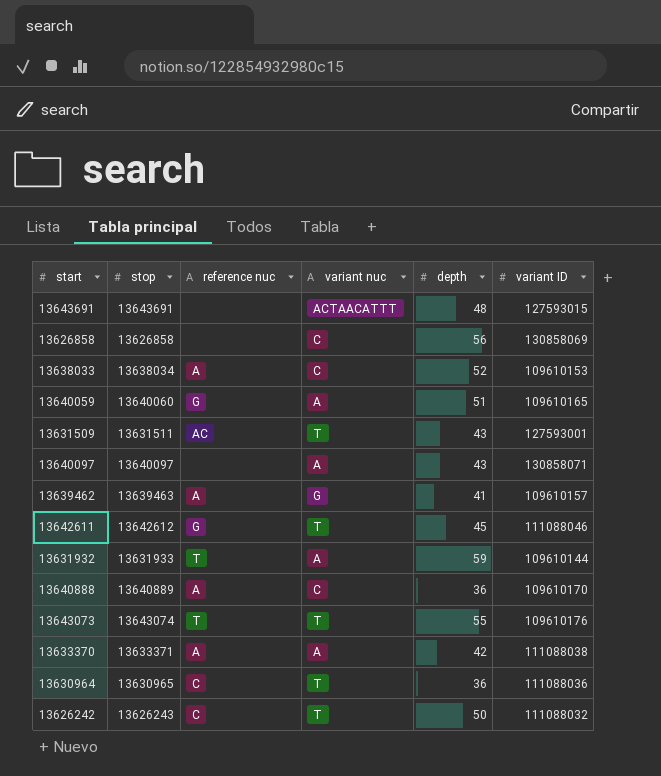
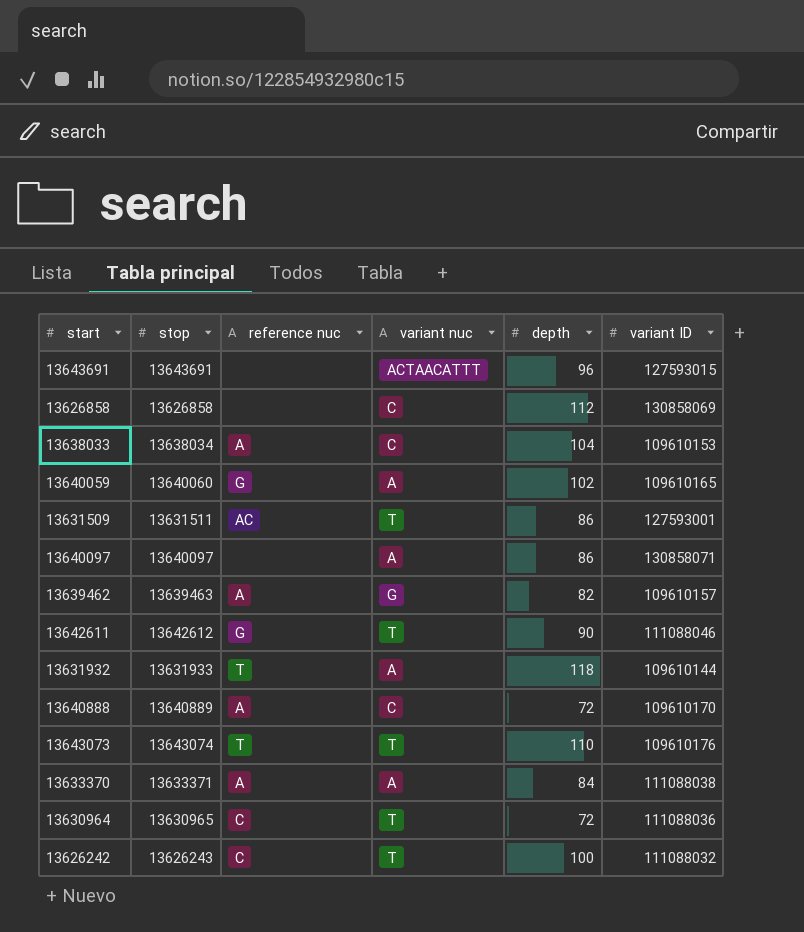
13643691 | depth: 48 -> 96
13626858 | depth: 56 -> 112
13638033 | depth: 52 -> 104
13640059 | depth: 51 -> 102
13631509 | depth: 43 -> 86
13640097 | depth: 43 -> 86
13639462 | depth: 41 -> 82
13642611 | depth: 45 -> 90
13631932 | depth: 59 -> 118
13640888 | depth: 36 -> 72
13643073 | depth: 55 -> 110
13633370 | depth: 42 -> 84
13630964 | depth: 36 -> 72
13626242 | depth: 50 -> 100

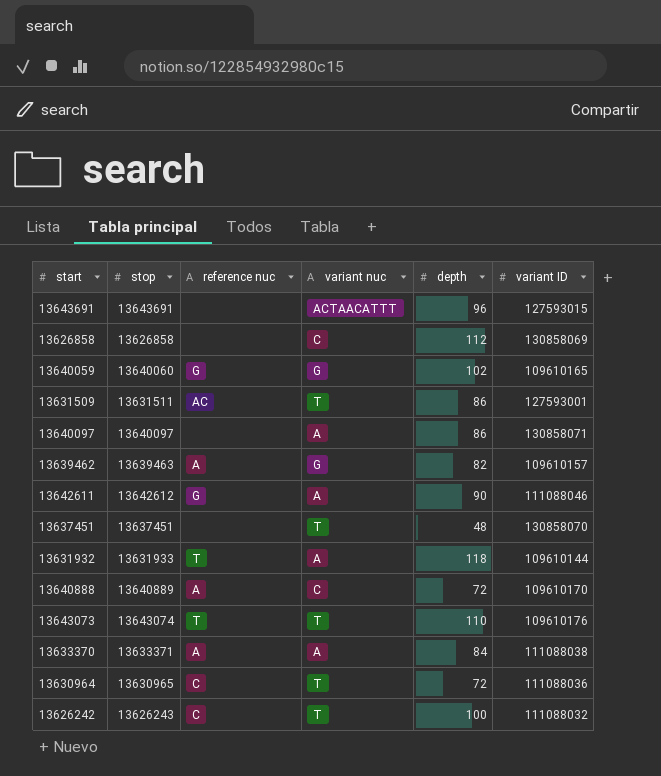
row 13638033: 13638034 | A | C | 104 | 109610153 -> none
13640059 | variant nuc: A -> G
13642611 | variant nuc: T -> A
row 13637451: none -> 13637451 | none | T | 48 | 130858070

